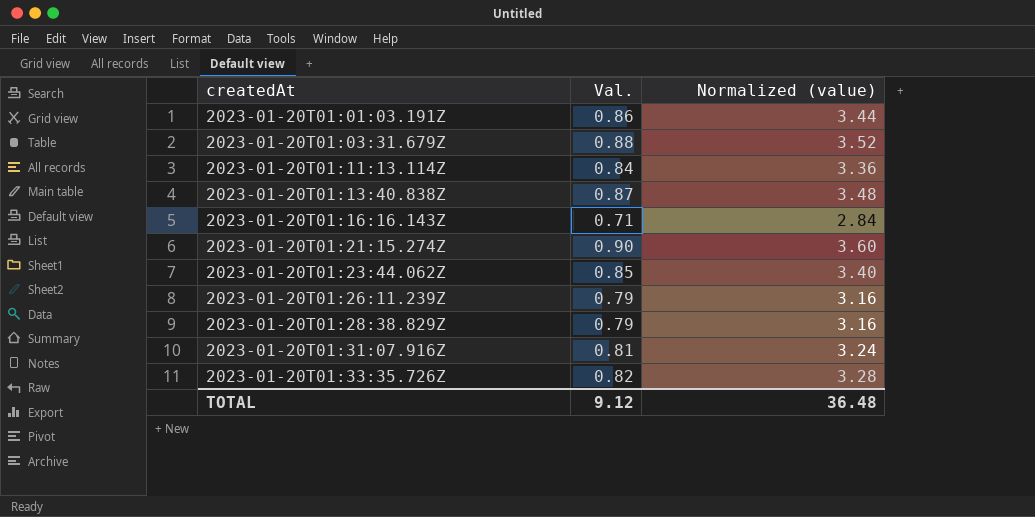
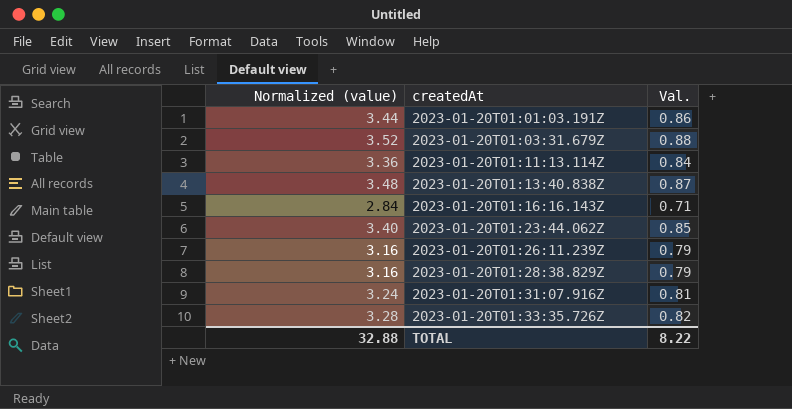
column Normalized (value) | position: 3 -> 1
row 2023-01-20T01:21:15.274Z: 0.90 | 3.60 -> none
TOTAL | Normalized (value): 36.48 -> 32.88
TOTAL | Val.: 9.12 -> 8.22

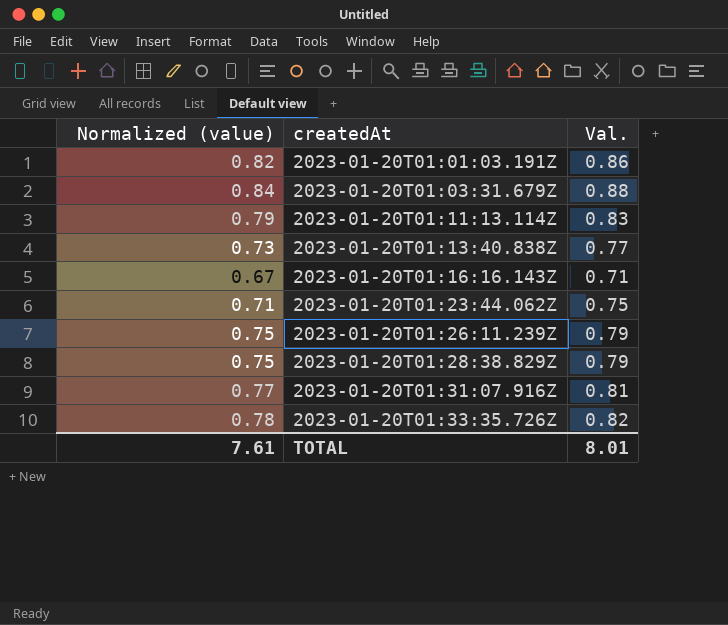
column Normalized (value) | formula: [Val.] * 4 -> [Val.] * 0.95
2023-01-20T01:11:13.114Z | Val.: 0.84 -> 0.83
2023-01-20T01:13:40.838Z | Val.: 0.87 -> 0.77
2023-01-20T01:23:44.062Z | Val.: 0.85 -> 0.75
TOTAL | Normalized (value): 32.88 -> 7.61
TOTAL | Val.: 8.22 -> 8.01

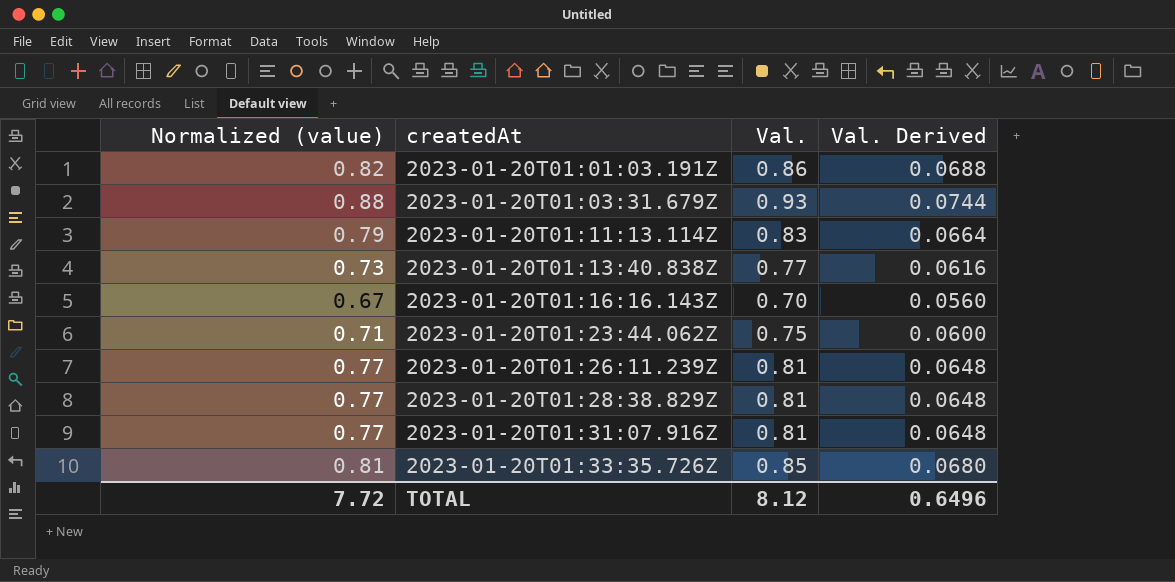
column Val. Derived | formula: none -> [Val.] * 0.08
2023-01-20T01:03:31.679Z | Normalized (value): 0.84 -> 0.88
2023-01-20T01:03:31.679Z | Val.: 0.88 -> 0.93
2023-01-20T01:16:16.143Z | Val.: 0.71 -> 0.70
2023-01-20T01:26:11.239Z | Normalized (value): 0.75 -> 0.77
2023-01-20T01:26:11.239Z | Val.: 0.79 -> 0.81
2023-01-20T01:28:38.829Z | Normalized (value): 0.75 -> 0.77
2023-01-20T01:28:38.829Z | Val.: 0.79 -> 0.81
2023-01-20T01:33:35.726Z | Normalized (value): 0.78 -> 0.81
2023-01-20T01:33:35.726Z | Val.: 0.82 -> 0.85
TOTAL | Normalized (value): 7.61 -> 7.72
TOTAL | Val.: 8.01 -> 8.12

